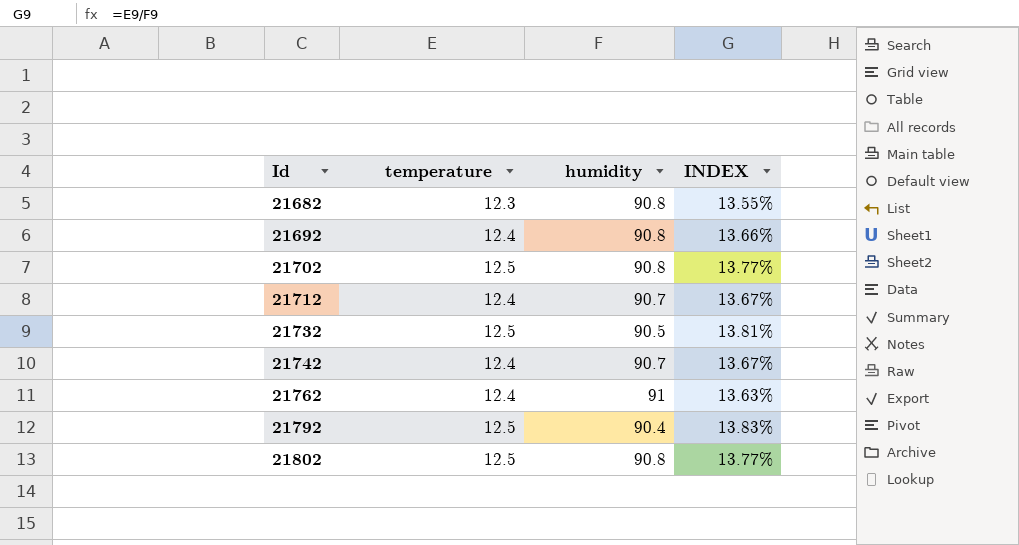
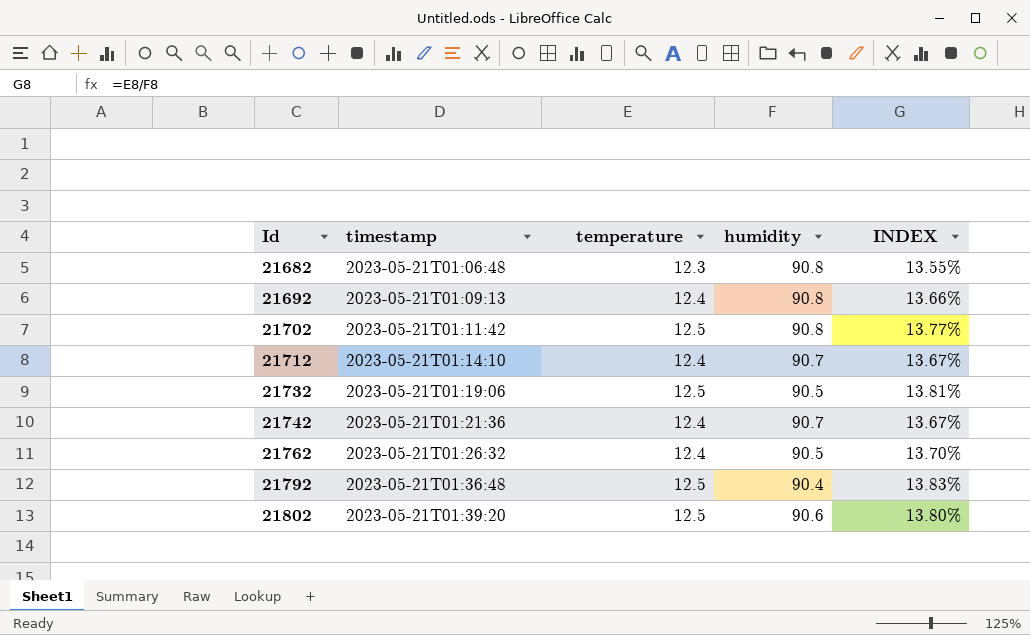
column timestamp | position: none -> 2
21762 | humidity: 91 -> 90.5
21762 | INDEX: 13.63% -> 13.70%
21802 | humidity: 90.8 -> 90.6
21802 | INDEX: 13.77% -> 13.80%

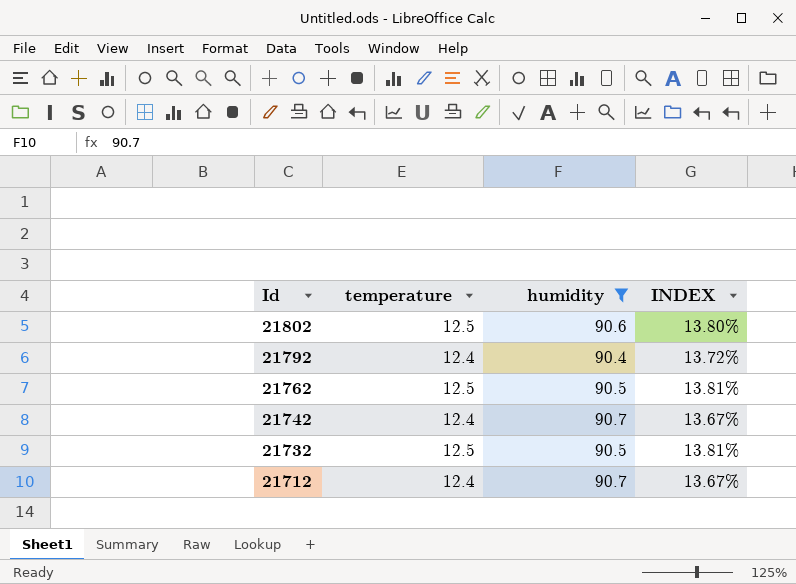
filter: none -> humidity != 90.8
row order: Id ascending -> Id descending
column timestamp | position: 2 -> none
21792 | temperature: 12.5 -> 12.4
21792 | INDEX: 13.83% -> 13.72%
21762 | temperature: 12.4 -> 12.5
21762 | INDEX: 13.70% -> 13.81%

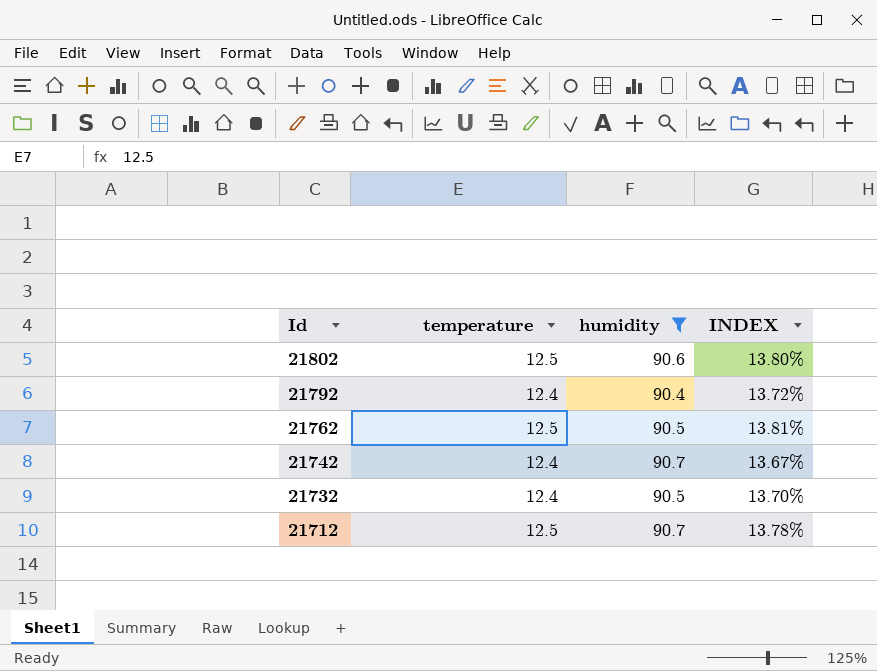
21732 | temperature: 12.5 -> 12.4
21732 | INDEX: 13.81% -> 13.70%
21712 | temperature: 12.4 -> 12.5
21712 | INDEX: 13.67% -> 13.78%

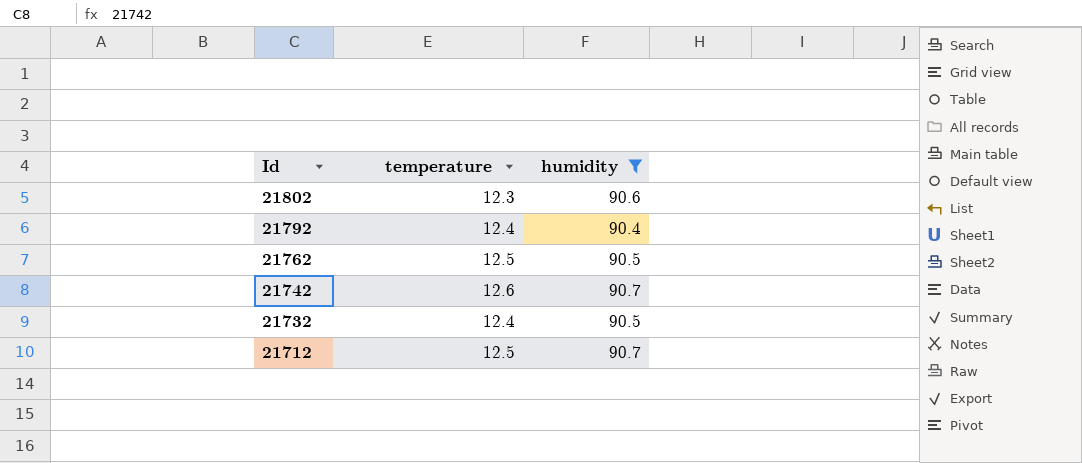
column INDEX | formula: [temperature] / [humidity] -> none
21802 | temperature: 12.5 -> 12.3
21742 | temperature: 12.4 -> 12.6

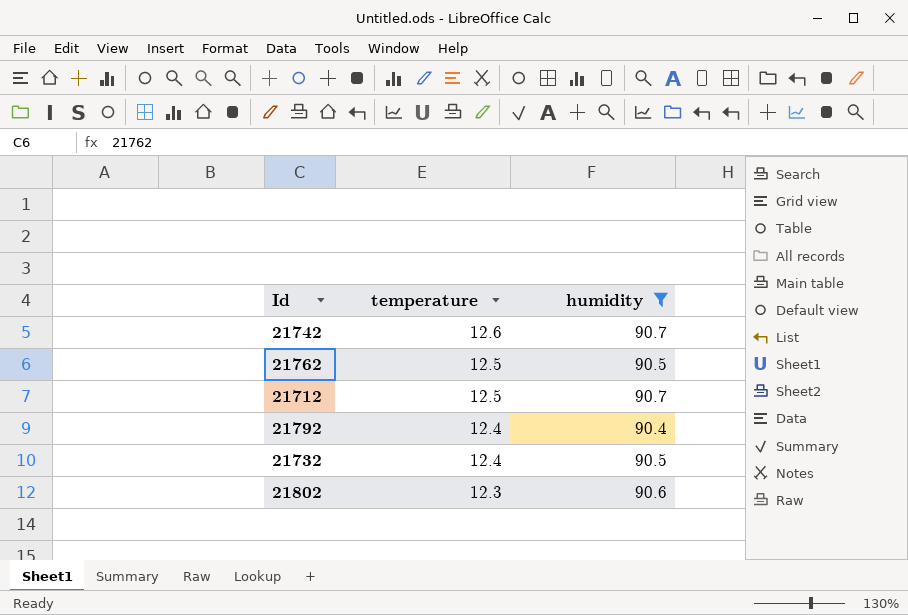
row order: Id descending -> temperature descending

